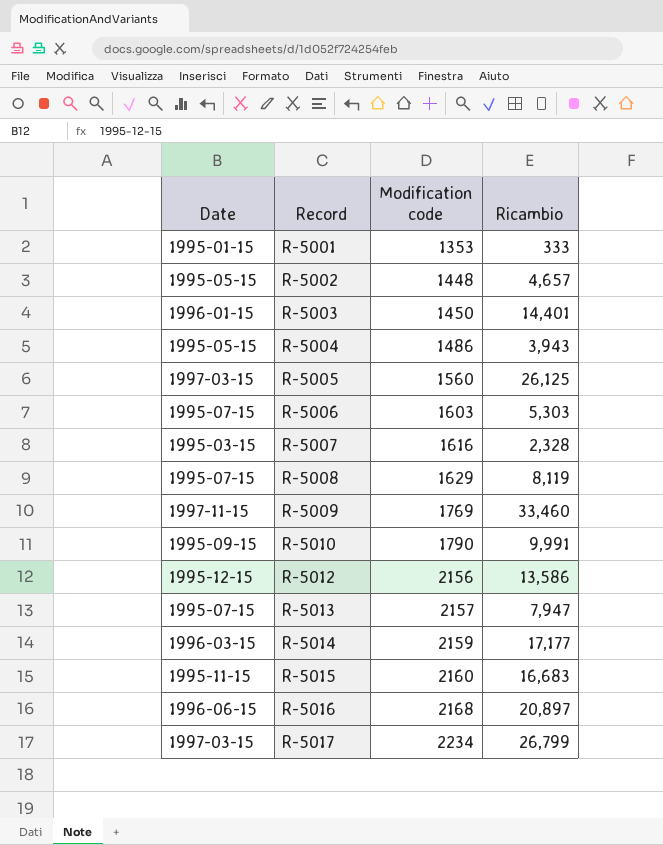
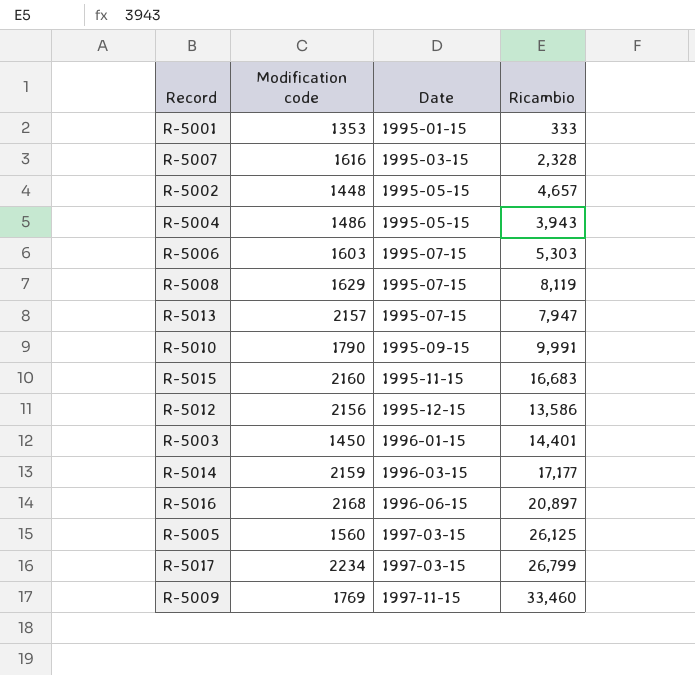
row order: Record ascending -> Date ascending
column Date | position: 1 -> 3

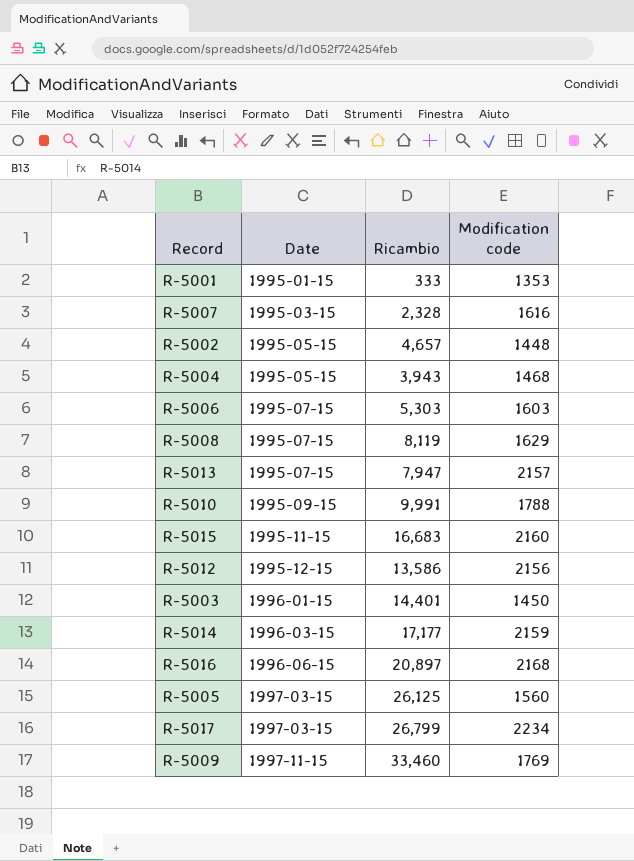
column Modification code | position: 2 -> 4
R-5004 | Modification code: 1486 -> 1468
R-5010 | Modification code: 1790 -> 1788

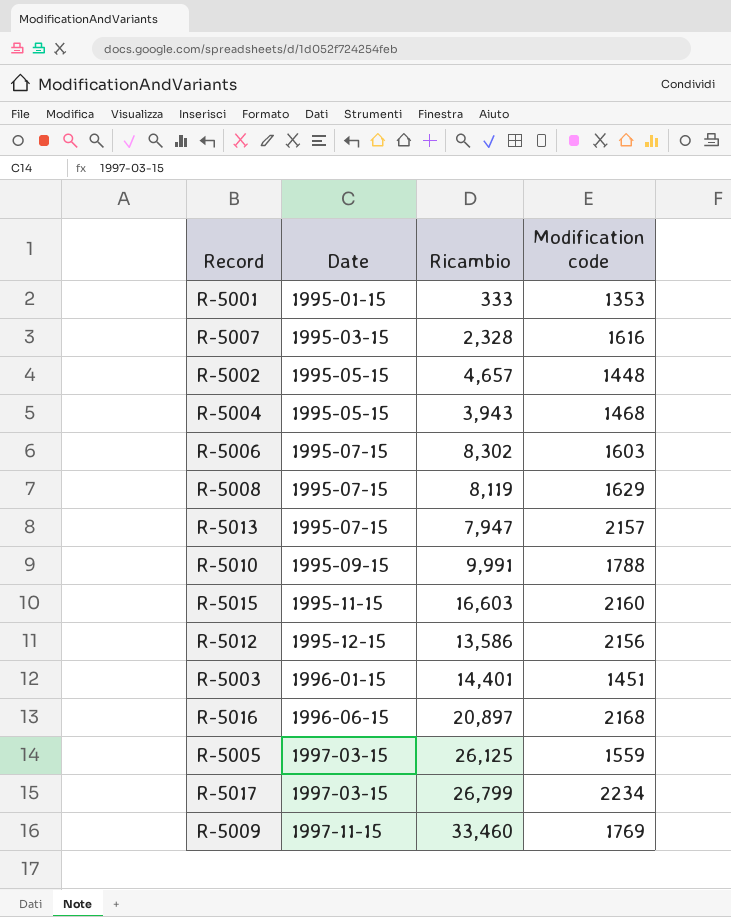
row R-5014: 1996-03-15 | 17,177 | 2159 -> none
R-5006 | Ricambio: 5,303 -> 8,302
R-5015 | Ricambio: 16,683 -> 16,603
R-5003 | Modification code: 1450 -> 1451
R-5005 | Modification code: 1560 -> 1559

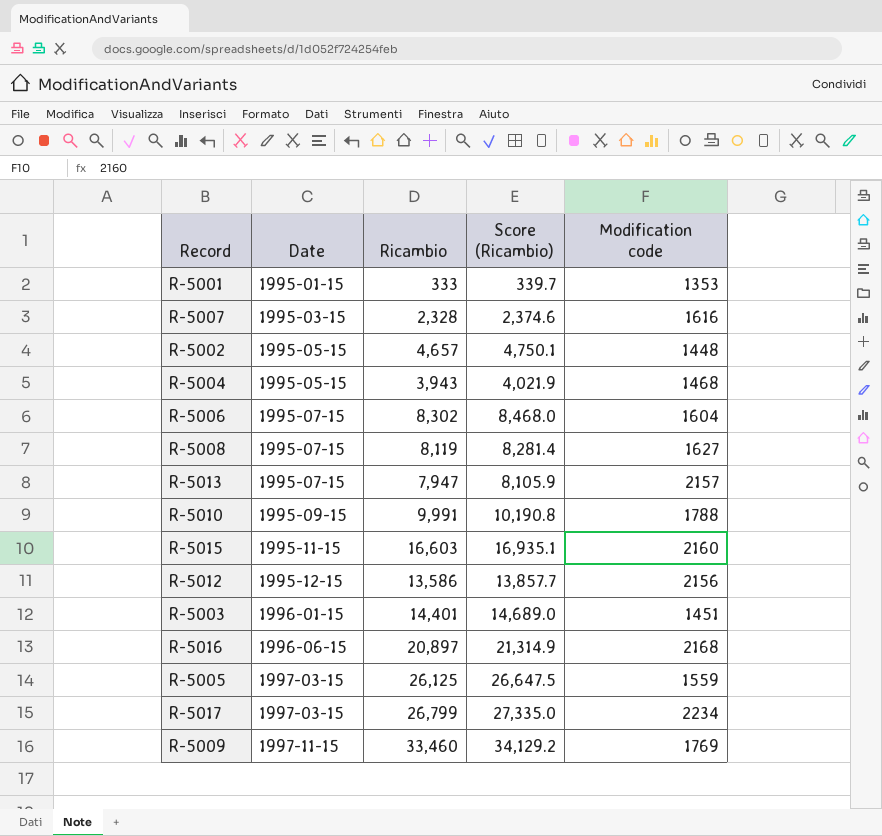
column Score (Ricambio) | formula: none -> [Ricambio] * 1.02
R-5006 | Modification code: 1603 -> 1604
R-5008 | Modification code: 1629 -> 1627

